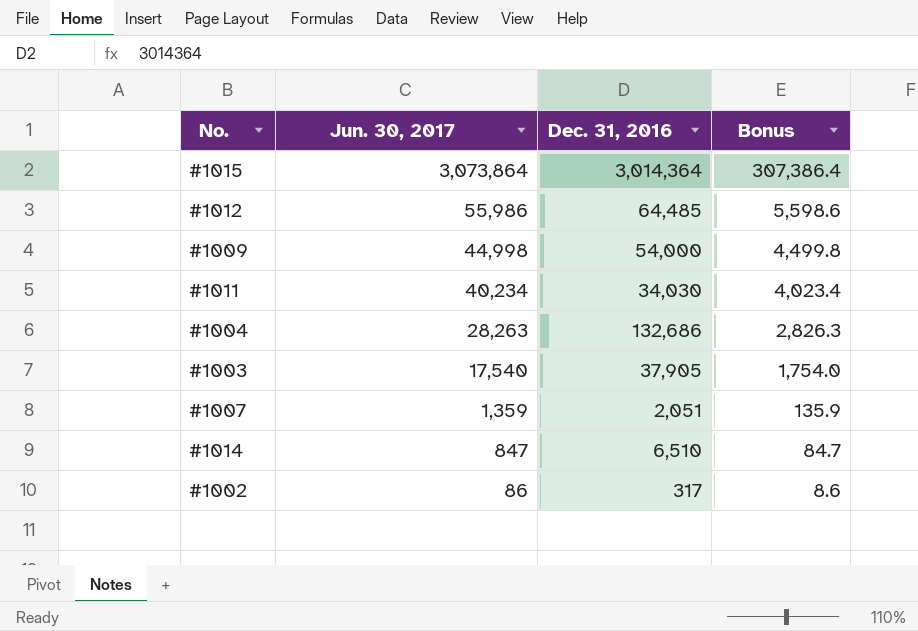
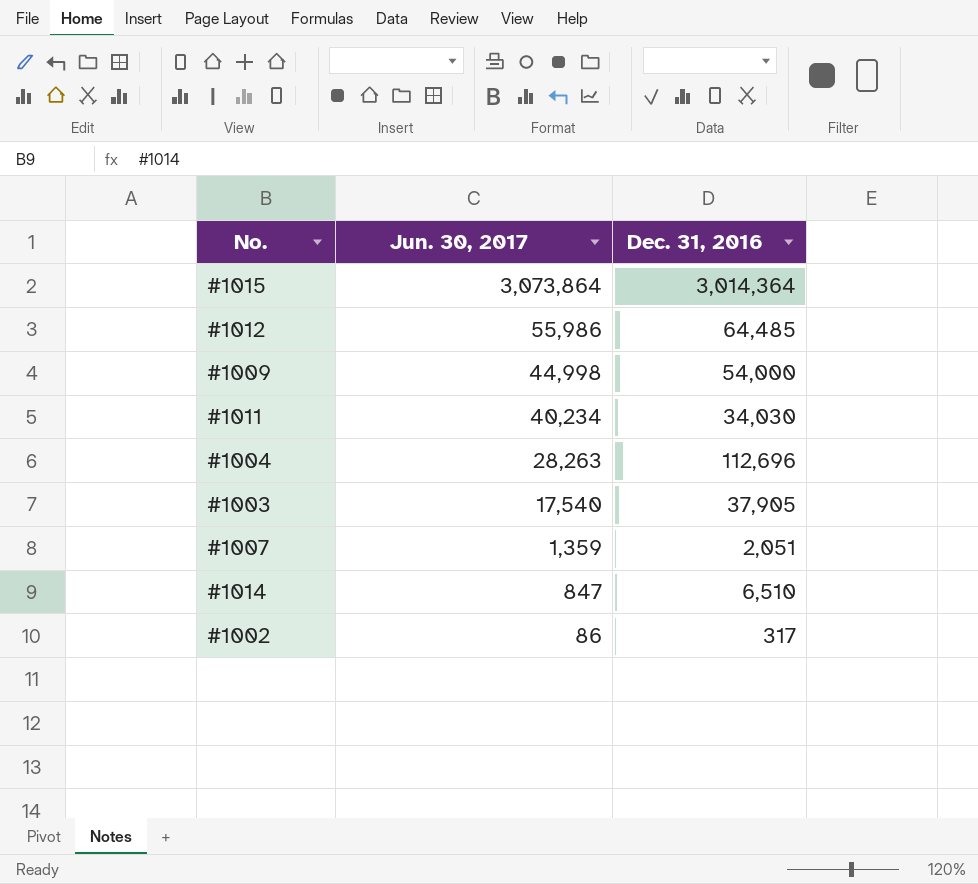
column Bonus | formula: [Jun. 30, 2017] * 0.1 -> none
#1004 | Dec. 31, 2016: 132,686 -> 112,696

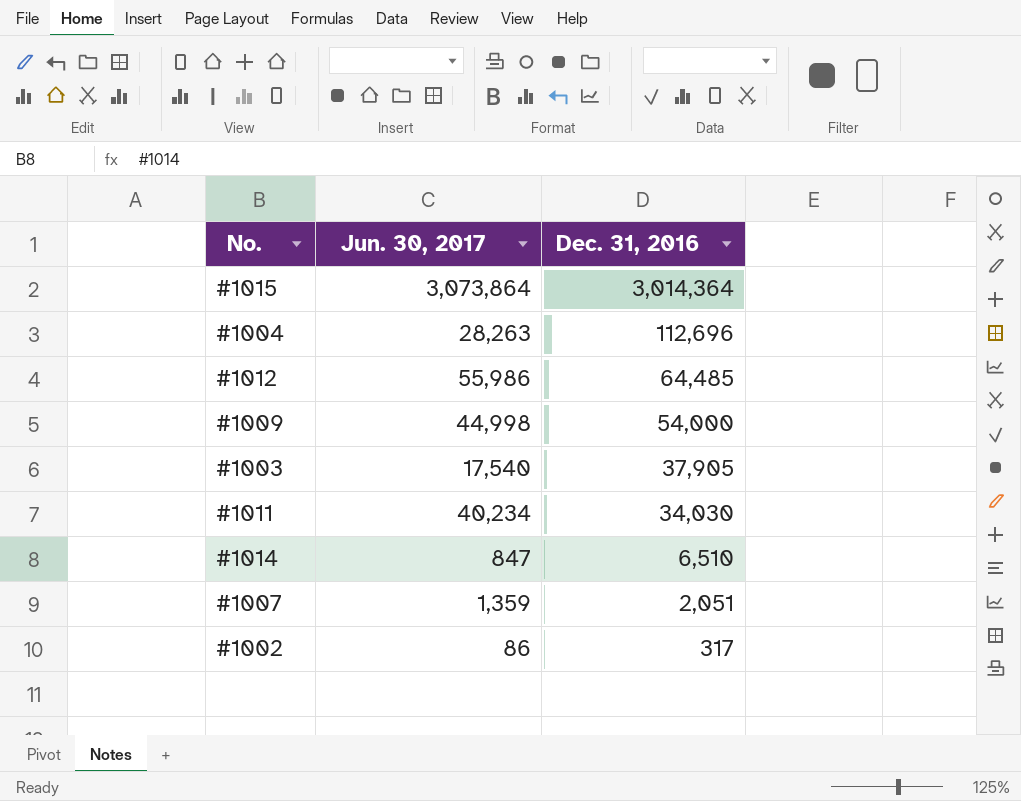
row order: Jun. 30, 2017 descending -> Dec. 31, 2016 descending

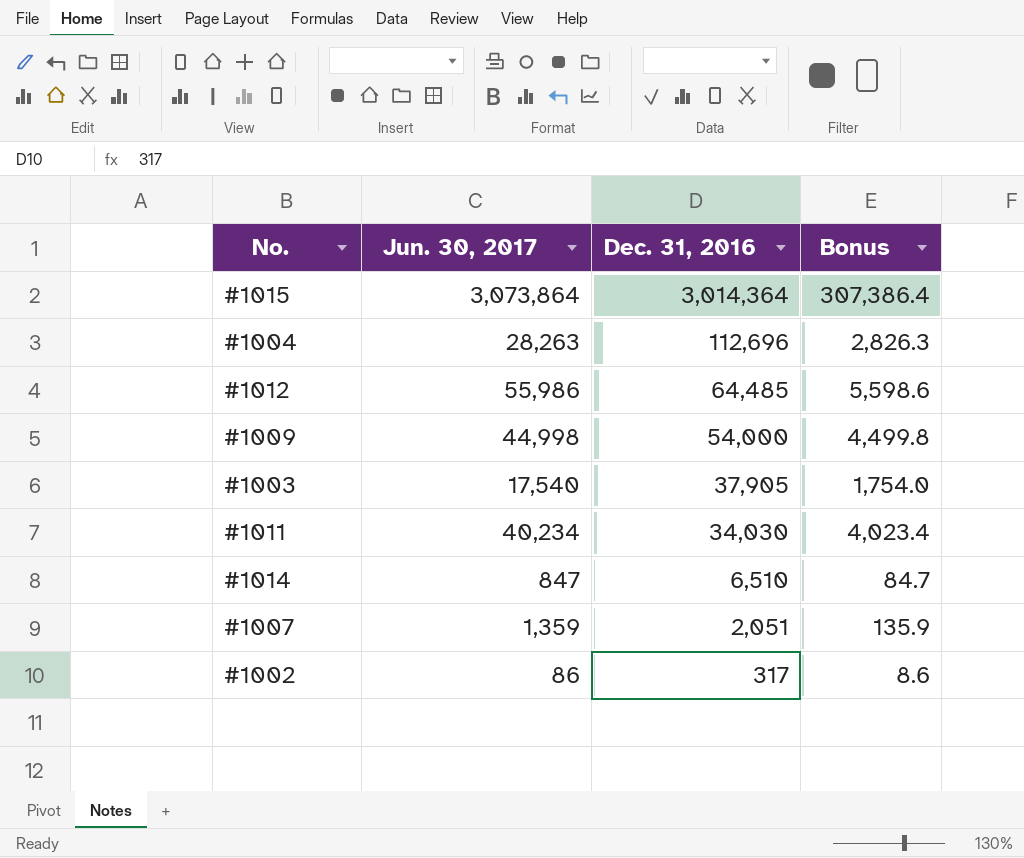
column Bonus | formula: none -> [Jun. 30, 2017] * 0.1

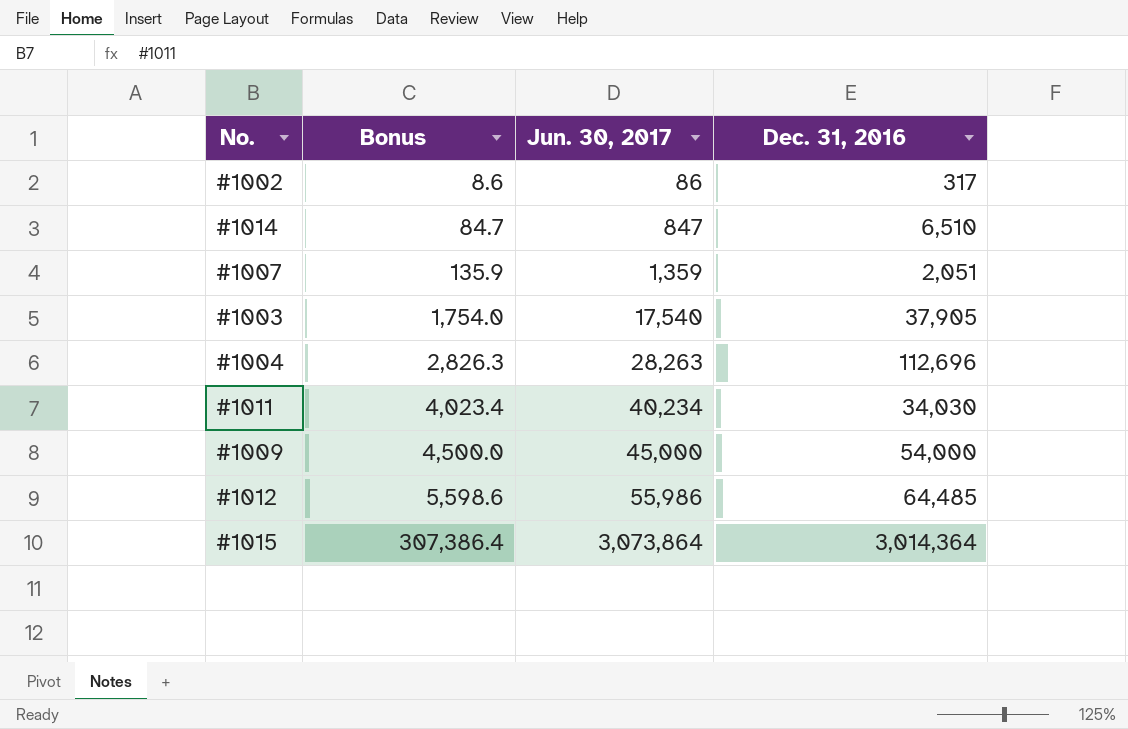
row order: Dec. 31, 2016 descending -> Bonus ascending
column Bonus | position: 4 -> 2
#1009 | Bonus: 4,499.8 -> 4,500.0
#1009 | Jun. 30, 2017: 44,998 -> 45,000

